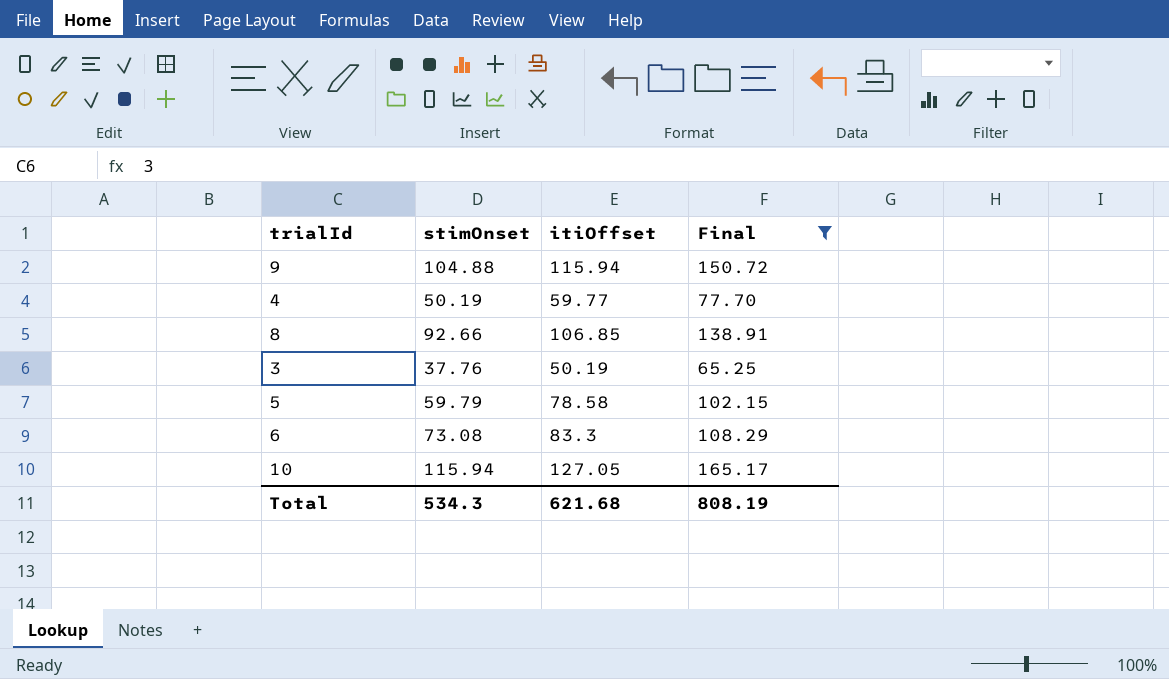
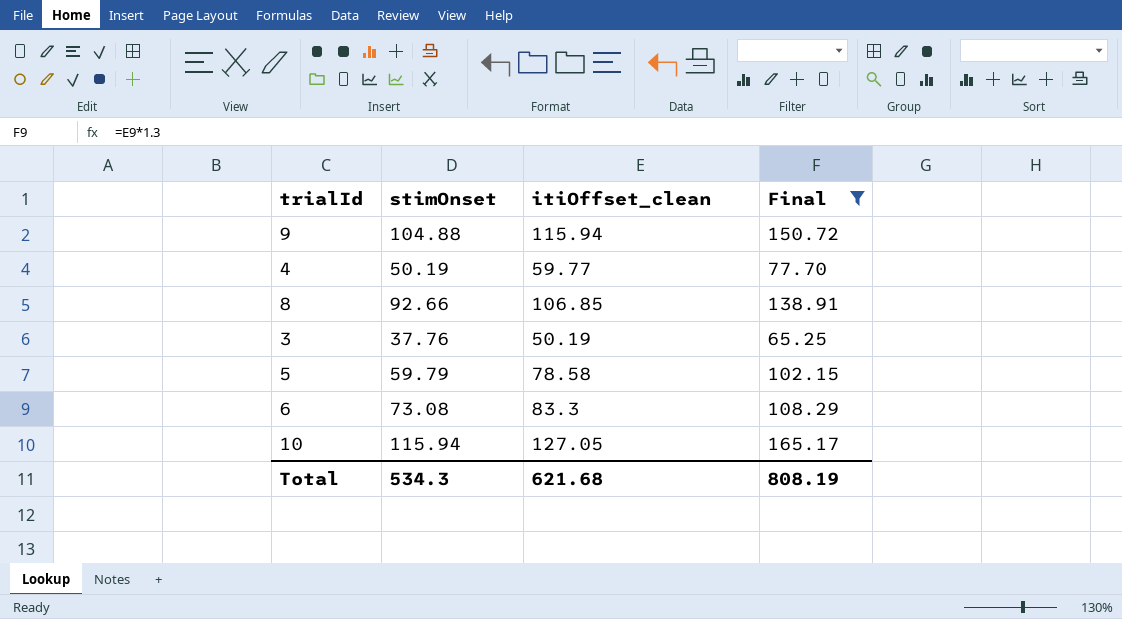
column name: itiOffset -> itiOffset_clean

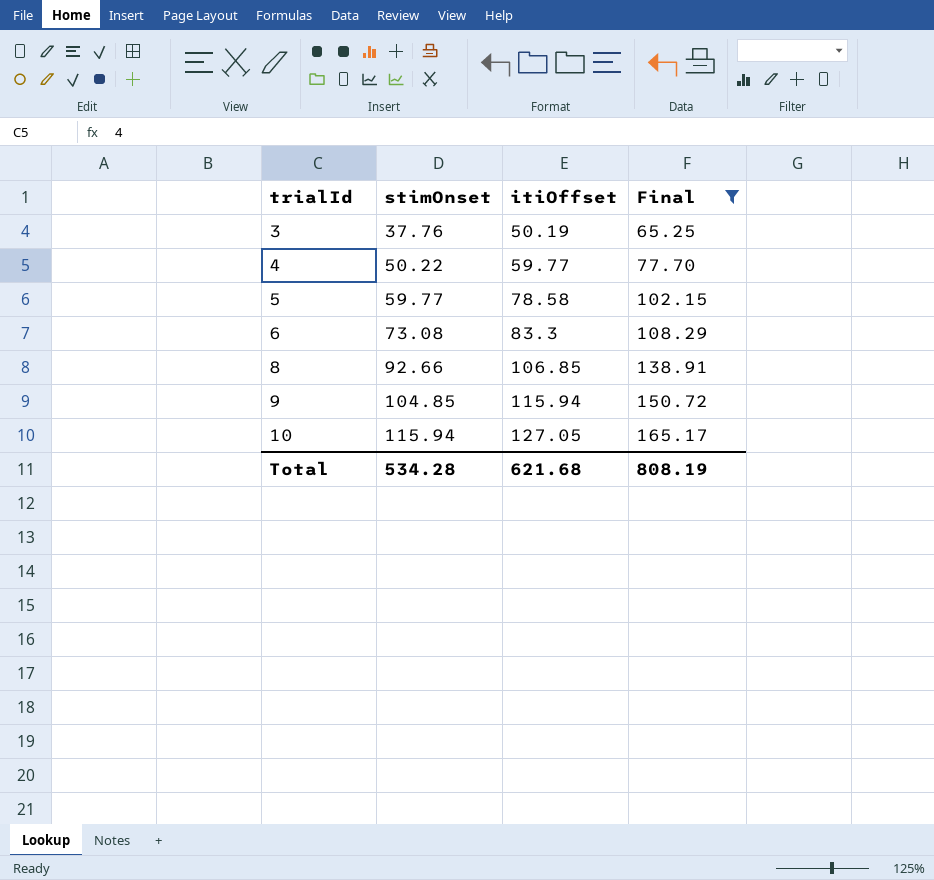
row order: none -> trialId ascending
column name: itiOffset_clean -> itiOffset
4 | stimOnset: 50.19 -> 50.22
5 | stimOnset: 59.79 -> 59.77
9 | stimOnset: 104.88 -> 104.85
Total | stimOnset: 534.3 -> 534.28

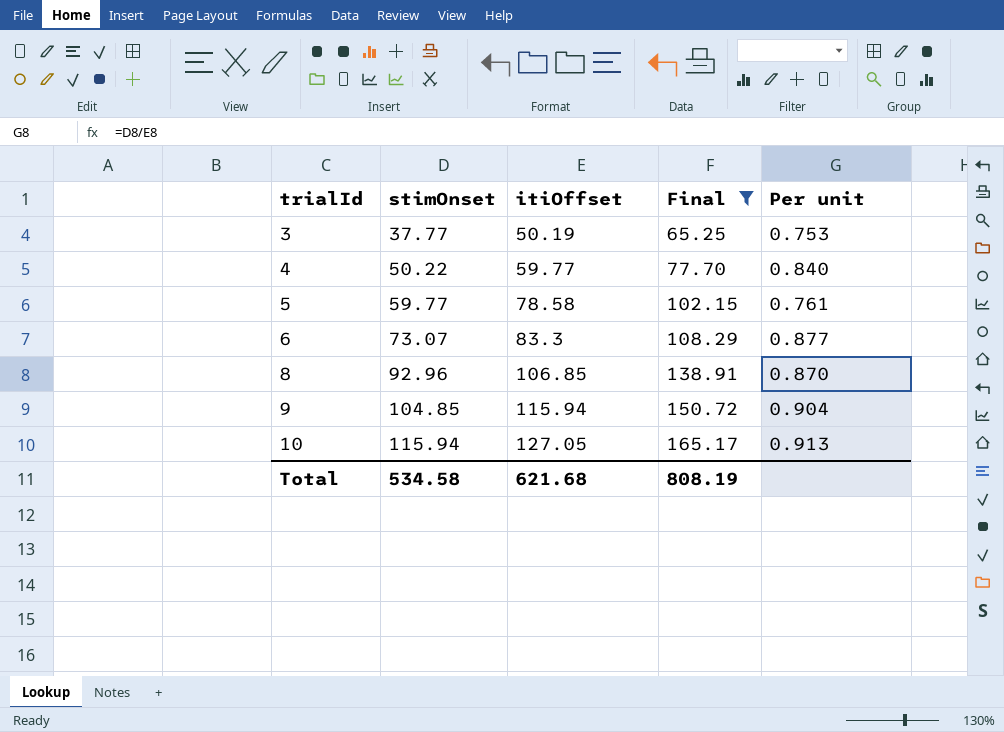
column Per unit | formula: none -> [stimOnset] / [itiOffset]
3 | stimOnset: 37.76 -> 37.77
6 | stimOnset: 73.08 -> 73.07
8 | stimOnset: 92.66 -> 92.96
Total | stimOnset: 534.28 -> 534.58

